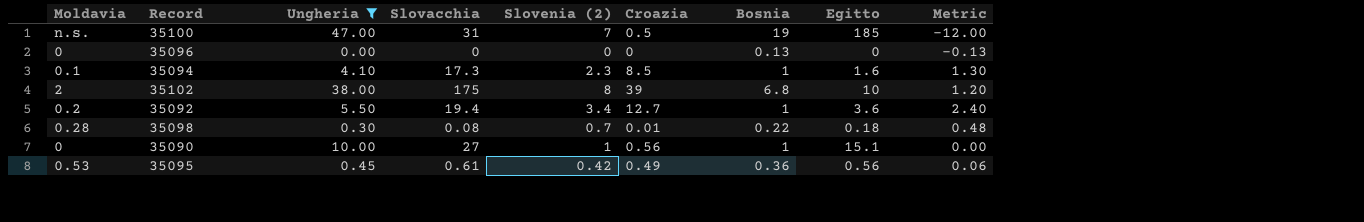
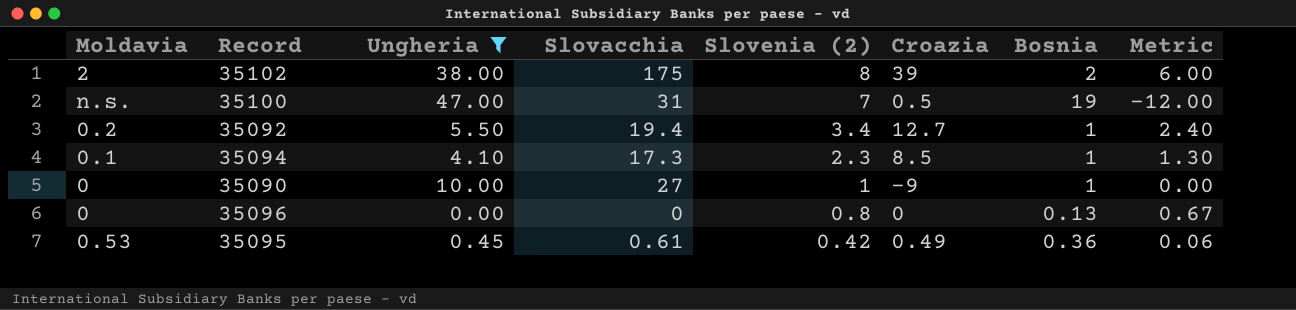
row order: none -> Slovenia (2) descending
column Egitto | position: 8 -> none
row 35098: 0.28 | 0.30 | 0.08 | 0.7 | 0.01 | 0.22 | 0.18 | 0.48 -> none
35102 | Bosnia: 6.8 -> 2
35102 | Metric: 1.20 -> 6.00
35090 | Croazia: 0.56 -> -9
35096 | Slovenia (2): 0 -> 0.8
35096 | Metric: -0.13 -> 0.67

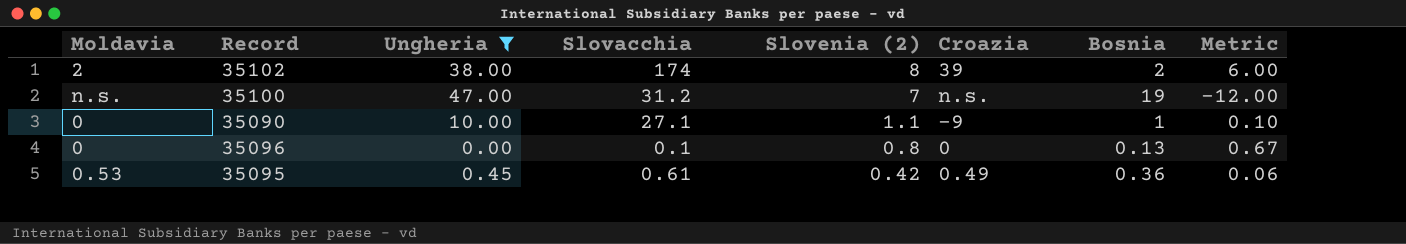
row 35092: 0.2 | 5.50 | 19.4 | 3.4 | 12.7 | 1 | 2.40 -> none
row 35094: 0.1 | 4.10 | 17.3 | 2.3 | 8.5 | 1 | 1.30 -> none
35102 | Slovacchia: 175 -> 174
35100 | Slovacchia: 31 -> 31.2
35100 | Croazia: 0.5 -> n.s.
35090 | Slovacchia: 27 -> 27.1
35090 | Slovenia (2): 1 -> 1.1
35090 | Metric: 0.00 -> 0.10
35096 | Slovacchia: 0 -> 0.1

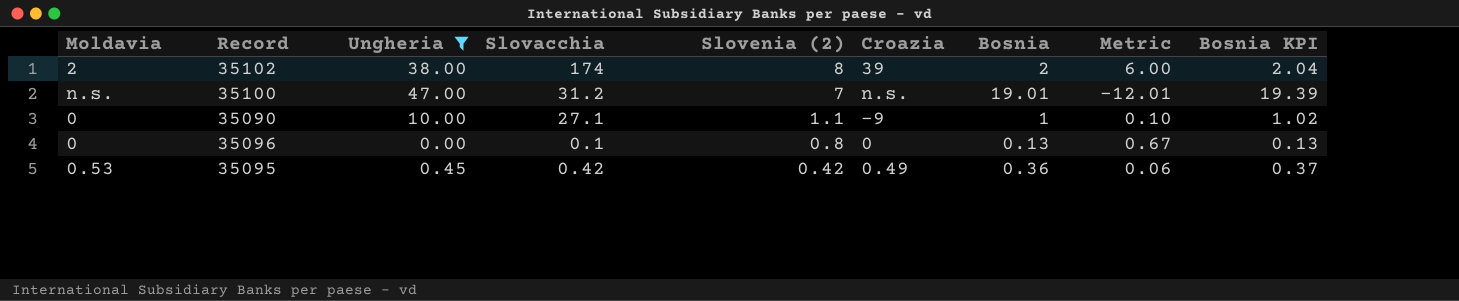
column Bosnia KPI | formula: none -> [Bosnia] * 1.02
35100 | Bosnia: 19 -> 19.01
35100 | Metric: -12.00 -> -12.01
35095 | Slovacchia: 0.61 -> 0.42

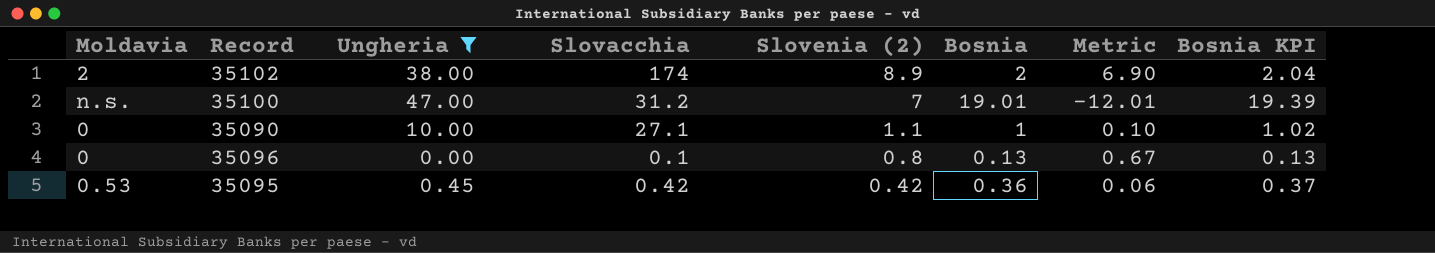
column Croazia | position: 6 -> none
35102 | Slovenia (2): 8 -> 8.9
35102 | Metric: 6.00 -> 6.90

